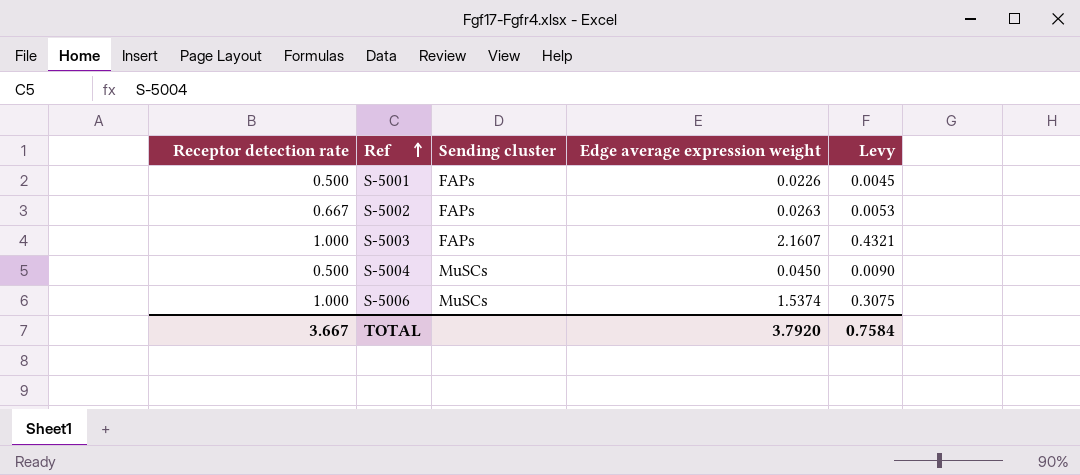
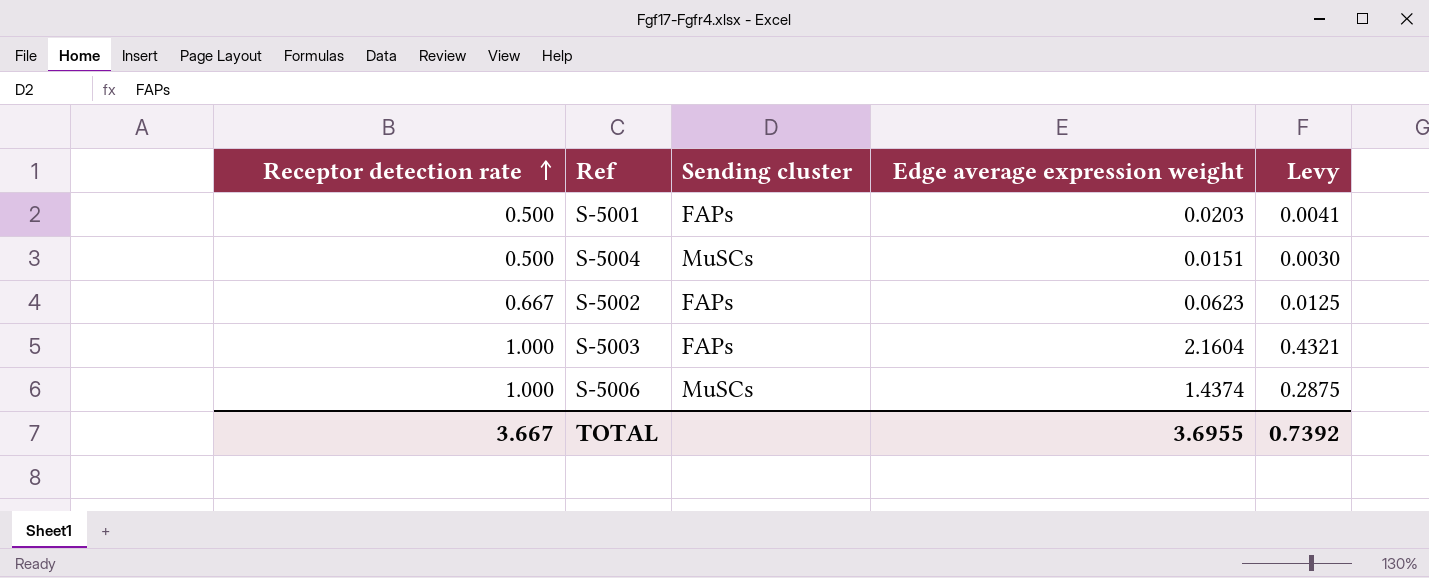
row order: Ref ascending -> Receptor detection rate ascending
S-5001 | Edge average expression weight: 0.0226 -> 0.0203
S-5001 | Levy: 0.0045 -> 0.0041
S-5004 | Edge average expression weight: 0.0450 -> 0.0151
S-5004 | Levy: 0.0090 -> 0.0030
S-5002 | Edge average expression weight: 0.0263 -> 0.0623
S-5002 | Levy: 0.0053 -> 0.0125
S-5003 | Edge average expression weight: 2.1607 -> 2.1604
S-5006 | Edge average expression weight: 1.5374 -> 1.4374
S-5006 | Levy: 0.3075 -> 0.2875
TOTAL | Edge average expression weight: 3.7920 -> 3.6955
TOTAL | Levy: 0.7584 -> 0.7392

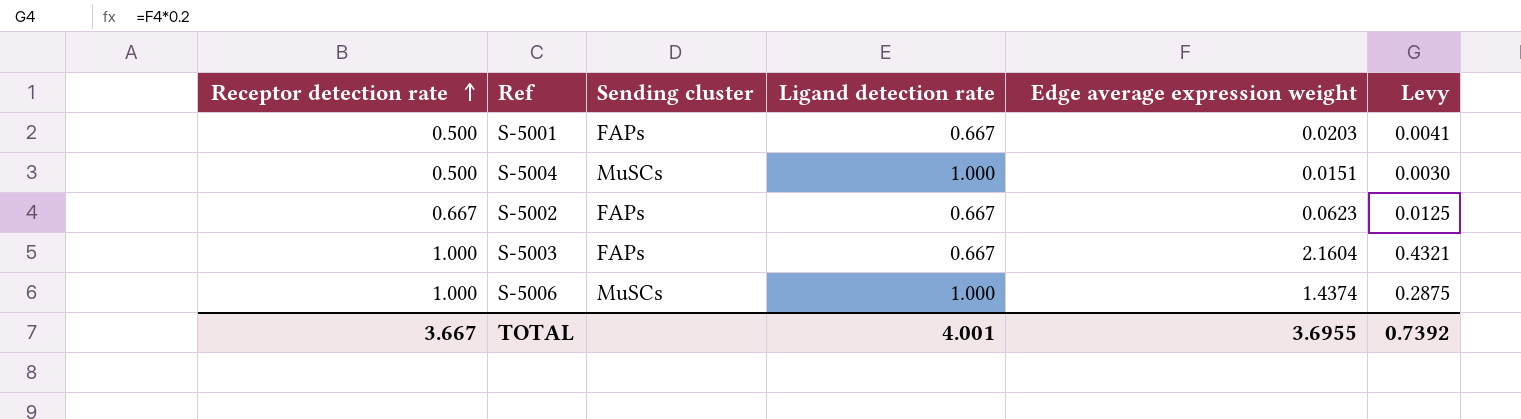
column Ligand detection rate | position: none -> 4

